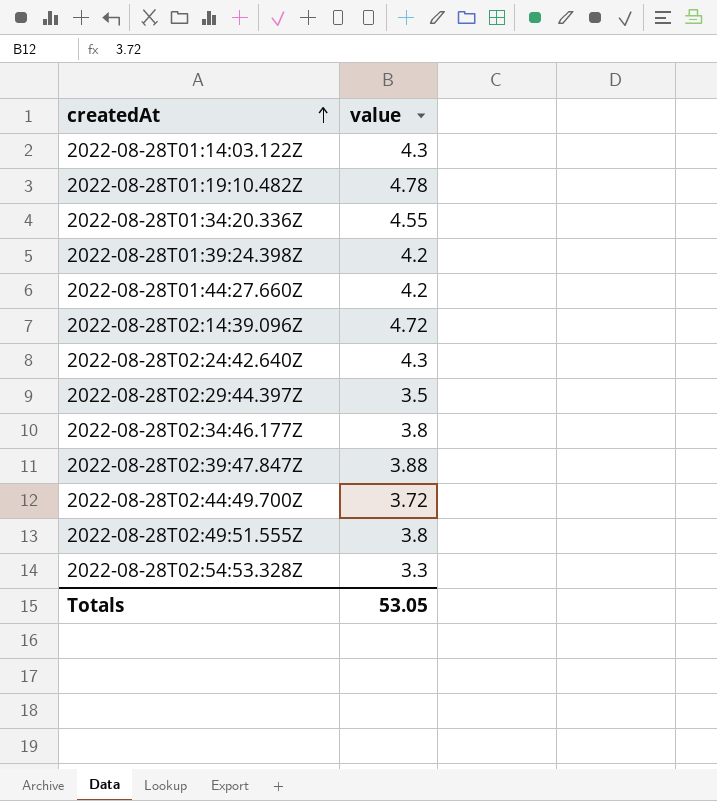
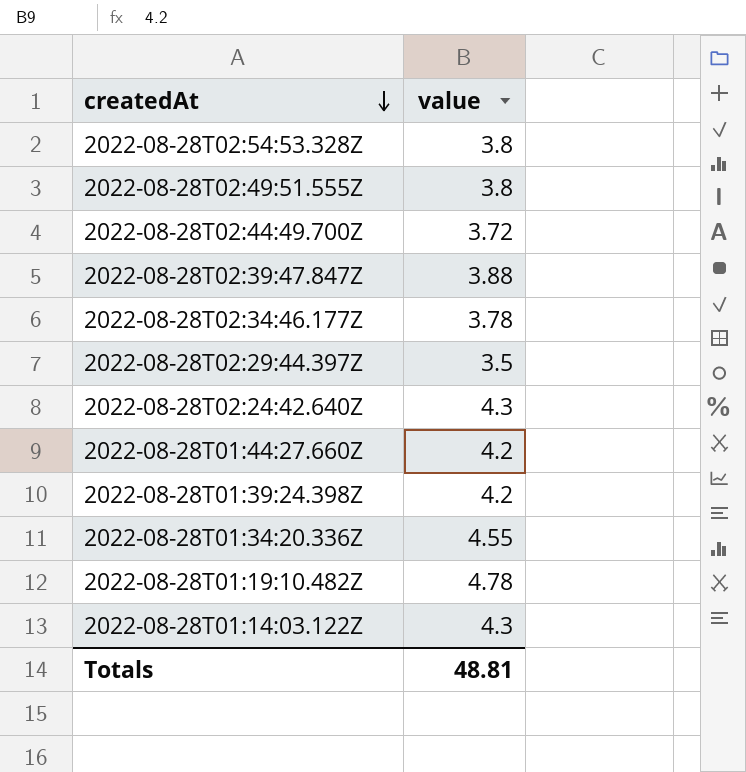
row order: createdAt ascending -> createdAt descending
row 2022-08-28T02:14:39.096Z: 4.72 -> none
2022-08-28T02:54:53.328Z | value: 3.3 -> 3.8
2022-08-28T02:34:46.177Z | value: 3.8 -> 3.78
Totals | value: 53.05 -> 48.81

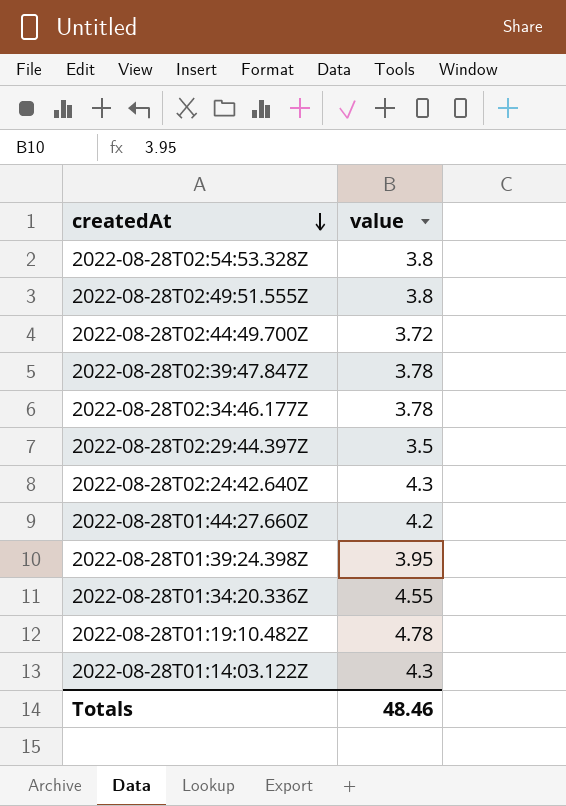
2022-08-28T02:39:47.847Z | value: 3.88 -> 3.78
2022-08-28T01:39:24.398Z | value: 4.2 -> 3.95
Totals | value: 48.81 -> 48.46

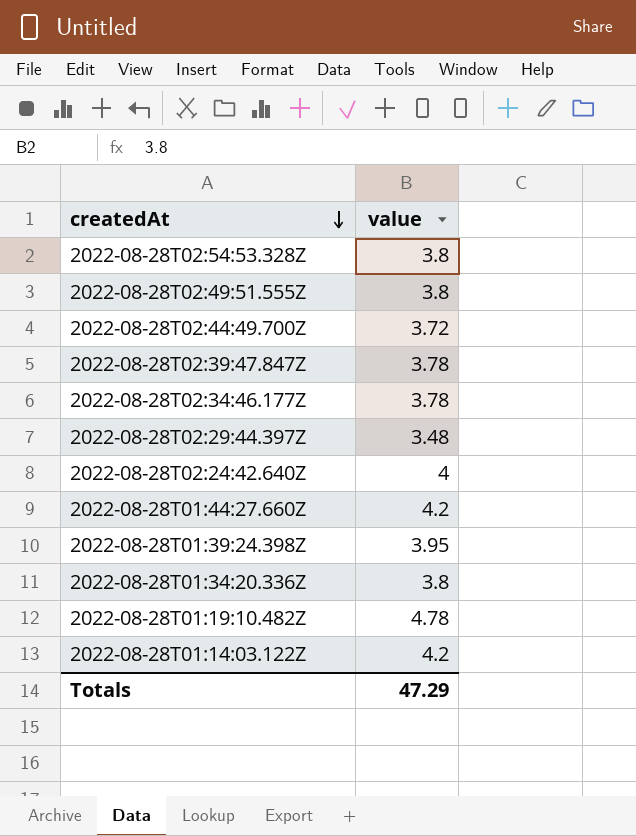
2022-08-28T02:29:44.397Z | value: 3.5 -> 3.48
2022-08-28T02:24:42.640Z | value: 4.3 -> 4
2022-08-28T01:34:20.336Z | value: 4.55 -> 3.8
2022-08-28T01:14:03.122Z | value: 4.3 -> 4.2
Totals | value: 48.46 -> 47.29

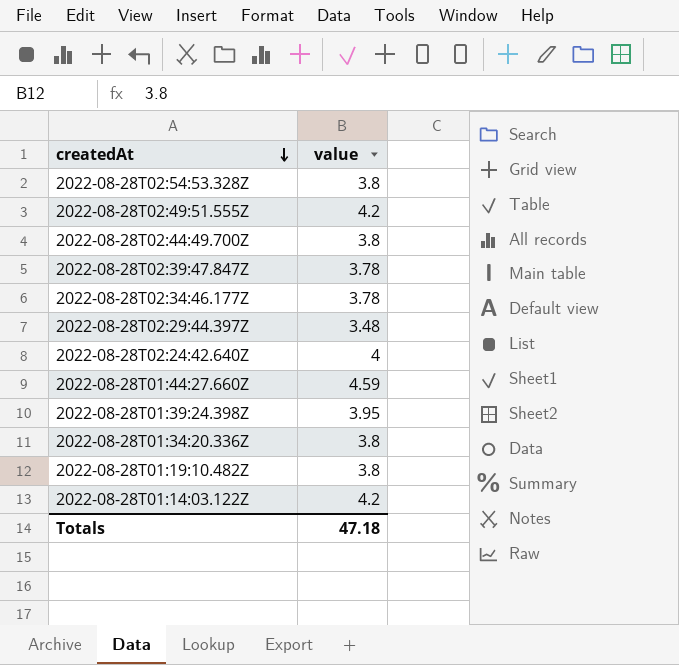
2022-08-28T02:49:51.555Z | value: 3.8 -> 4.2
2022-08-28T02:44:49.700Z | value: 3.72 -> 3.8
2022-08-28T01:44:27.660Z | value: 4.2 -> 4.59
2022-08-28T01:19:10.482Z | value: 4.78 -> 3.8
Totals | value: 47.29 -> 47.18

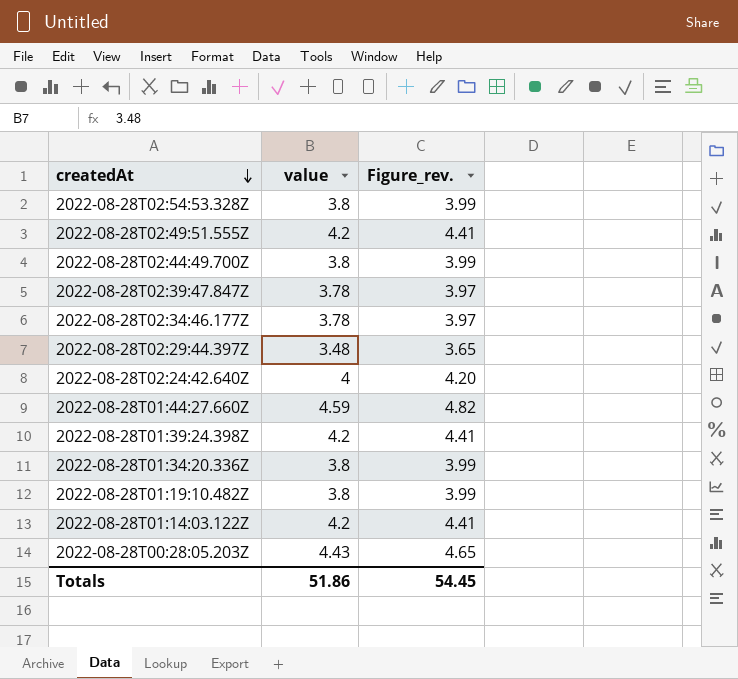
column Figure_rev. | formula: none -> [value] * 1.05
2022-08-28T01:39:24.398Z | value: 3.95 -> 4.2
row 2022-08-28T00:28:05.203Z: none -> 4.43 | 4.65
Totals | value: 47.18 -> 51.86

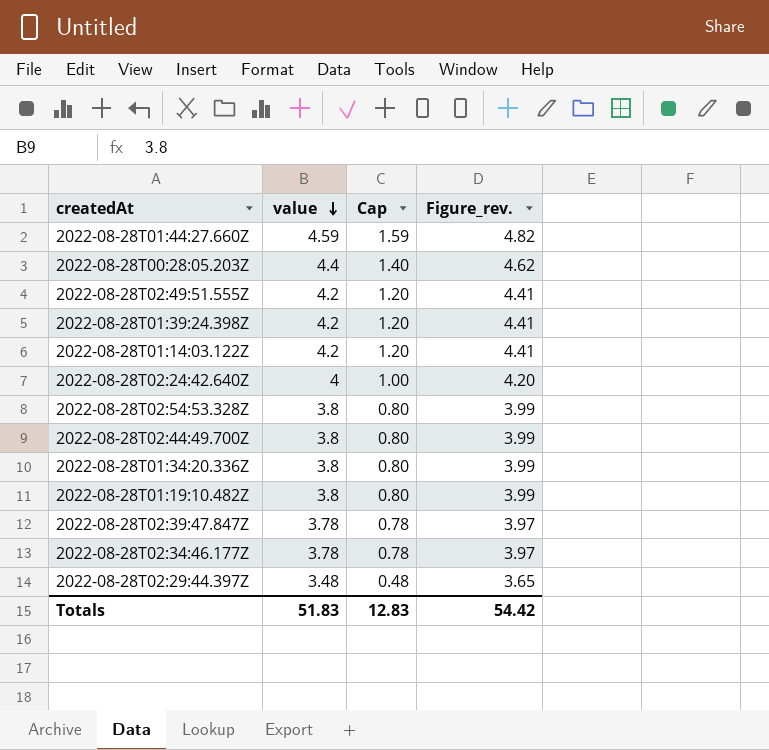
row order: createdAt descending -> value descending
column Cap | formula: none -> [value] - 3
2022-08-28T00:28:05.203Z | value: 4.43 -> 4.4
2022-08-28T00:28:05.203Z | Figure_rev.: 4.65 -> 4.62
Totals | value: 51.86 -> 51.83
Totals | Figure_rev.: 54.45 -> 54.42

